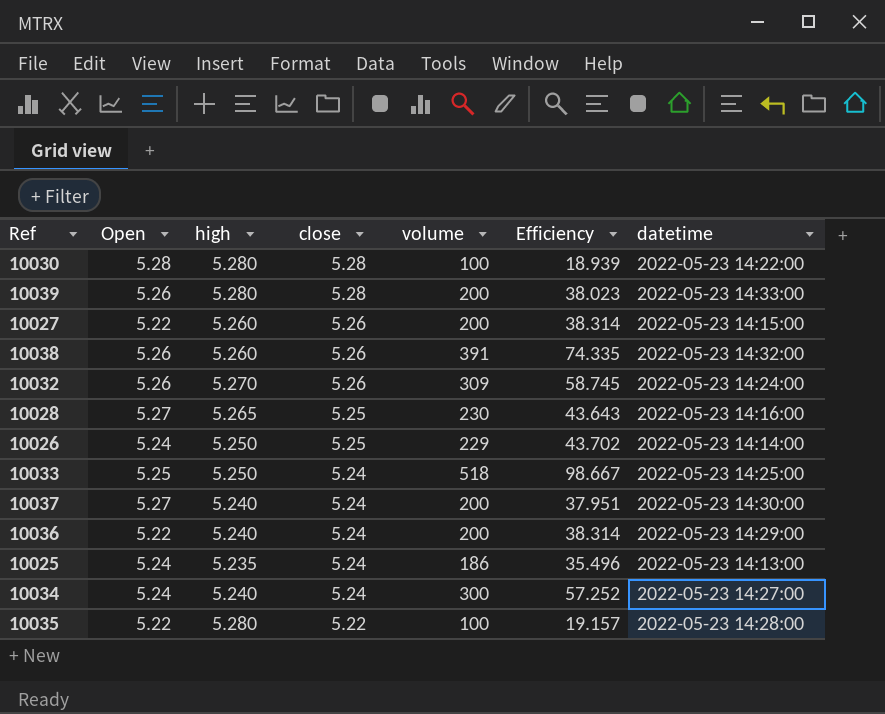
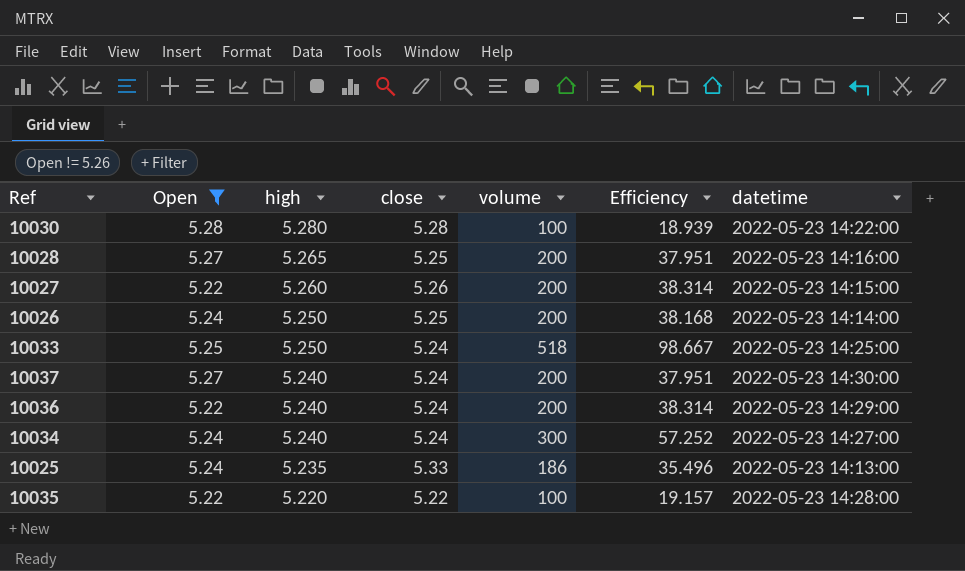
filter: none -> Open != 5.26
row order: close descending -> high descending
10028 | volume: 230 -> 200
10028 | Efficiency: 43.643 -> 37.951
10026 | volume: 229 -> 200
10026 | Efficiency: 43.702 -> 38.168
10025 | close: 5.24 -> 5.33
10035 | high: 5.280 -> 5.220

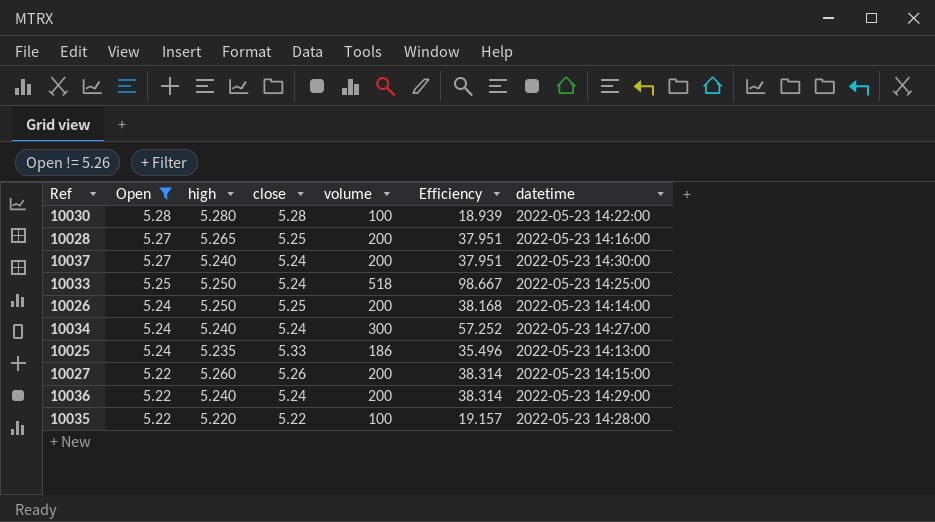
row order: high descending -> Open descending

